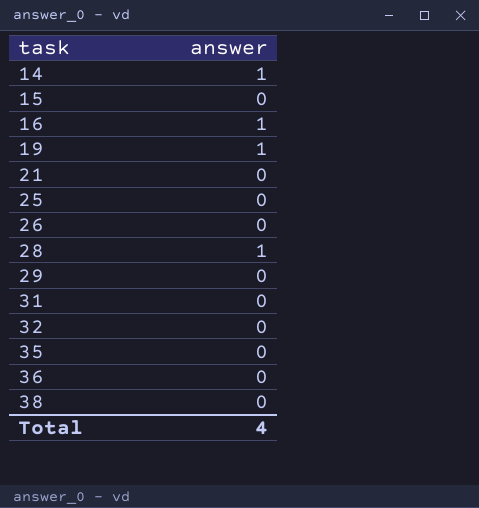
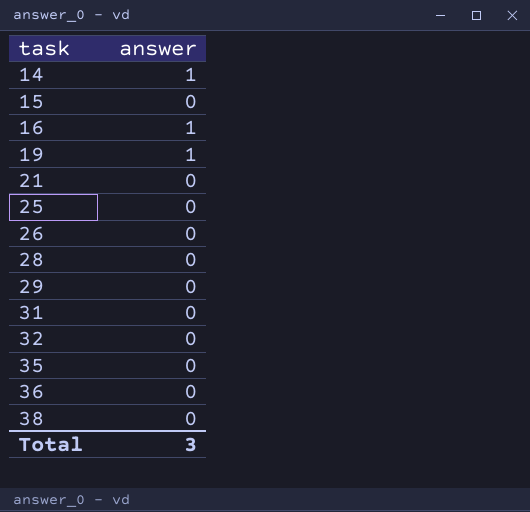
28 | answer: 1 -> 0
Total | answer: 4 -> 3

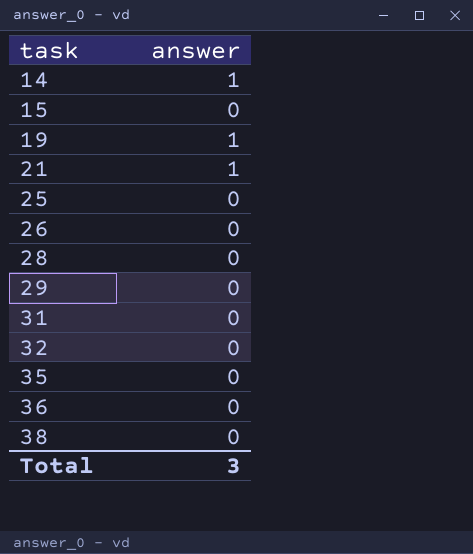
row 16: 1 -> none
21 | answer: 0 -> 1

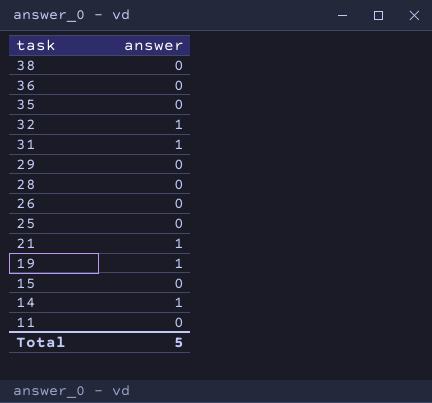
row order: task ascending -> task descending
32 | answer: 0 -> 1
31 | answer: 0 -> 1
row 11: none -> 0
Total | answer: 3 -> 5

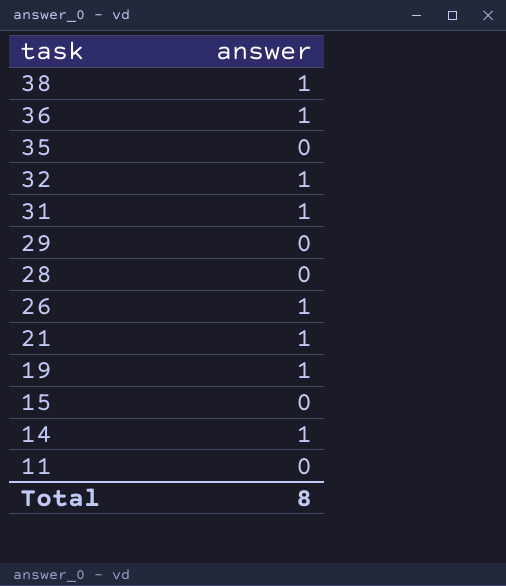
row 25: 0 -> none
38 | answer: 0 -> 1
36 | answer: 0 -> 1
26 | answer: 0 -> 1
Total | answer: 5 -> 8

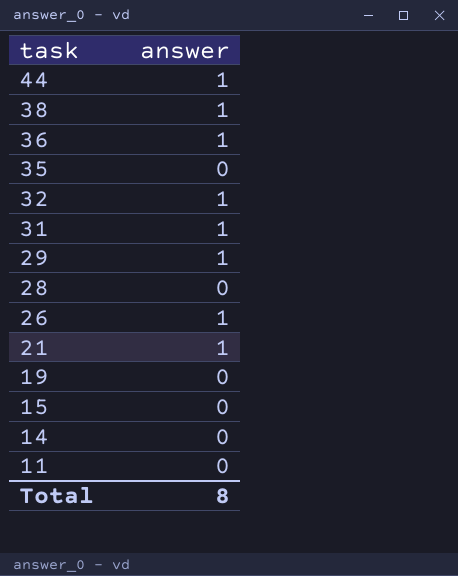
row 44: none -> 1
29 | answer: 0 -> 1
19 | answer: 1 -> 0
14 | answer: 1 -> 0

